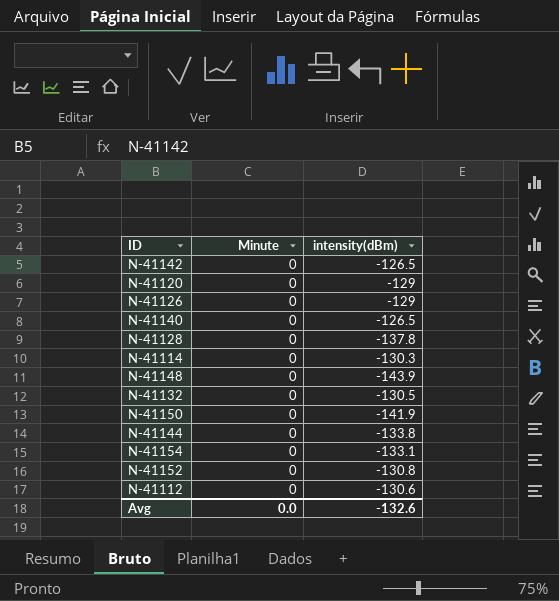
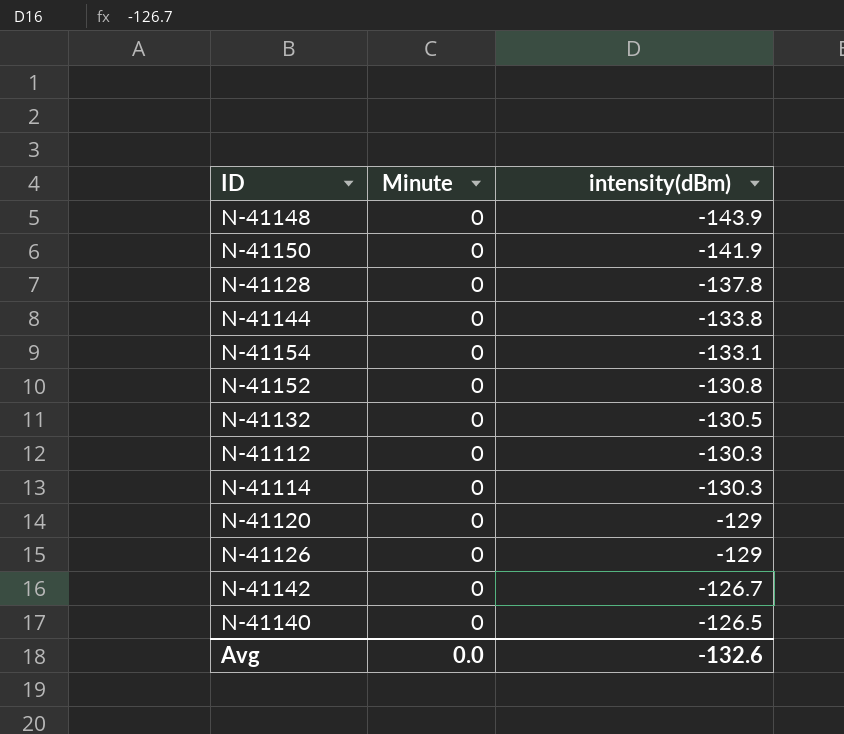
row order: none -> intensity(dBm) ascending
N-41112 | intensity(dBm): -130.6 -> -130.3
N-41142 | intensity(dBm): -126.5 -> -126.7

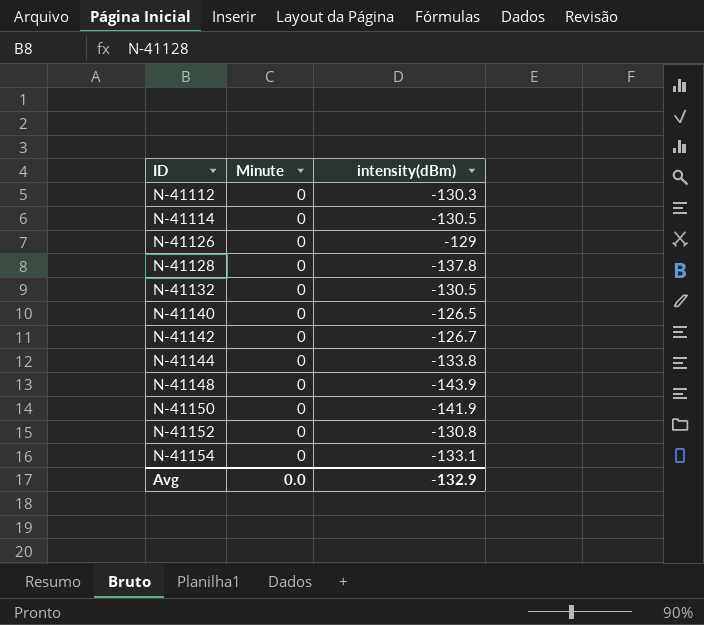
row order: intensity(dBm) ascending -> ID ascending
row N-41120: 0 | -129 -> none
N-41114 | intensity(dBm): -130.3 -> -130.5
Avg | intensity(dBm): -132.6 -> -132.9

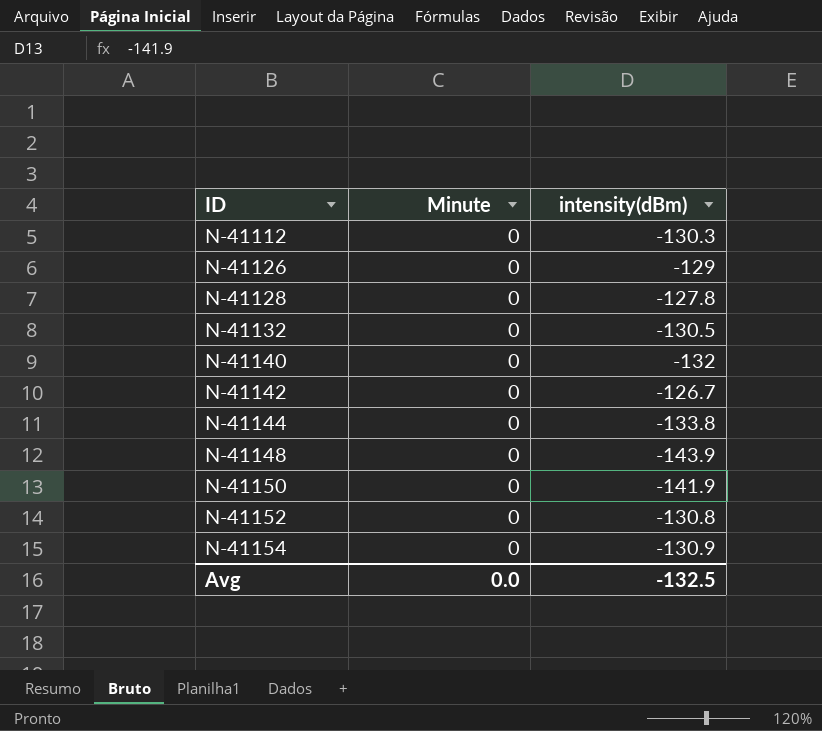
row N-41114: 0 | -130.5 -> none
N-41128 | intensity(dBm): -137.8 -> -127.8
N-41140 | intensity(dBm): -126.5 -> -132
N-41154 | intensity(dBm): -133.1 -> -130.9
Avg | intensity(dBm): -132.9 -> -132.5

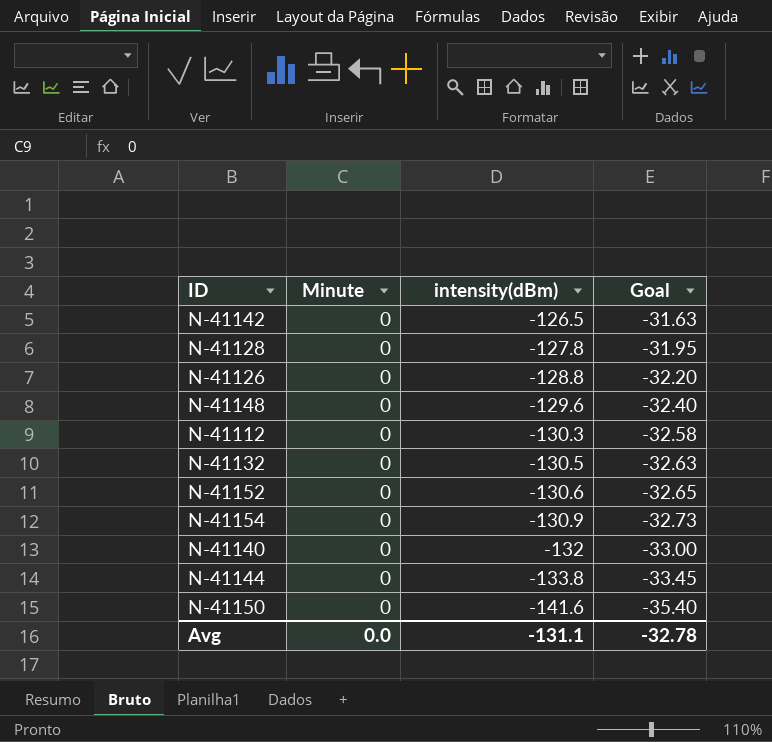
row order: ID ascending -> intensity(dBm) descending
column Goal | formula: none -> [intensity(dBm)] * 0.25
N-41142 | intensity(dBm): -126.7 -> -126.5
N-41126 | intensity(dBm): -129 -> -128.8
N-41148 | intensity(dBm): -143.9 -> -129.6
N-41152 | intensity(dBm): -130.8 -> -130.6
N-41150 | intensity(dBm): -141.9 -> -141.6
Avg | intensity(dBm): -132.5 -> -131.1

